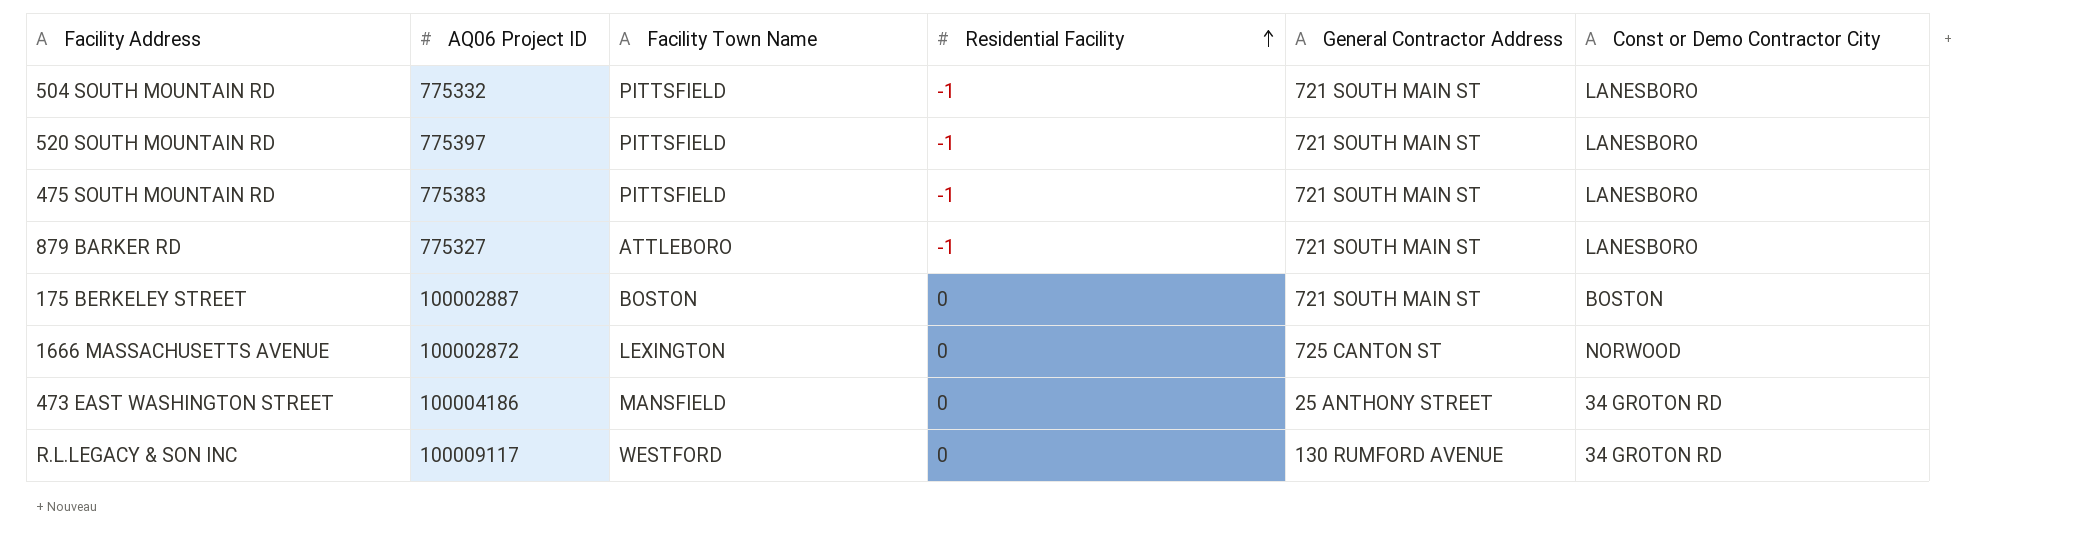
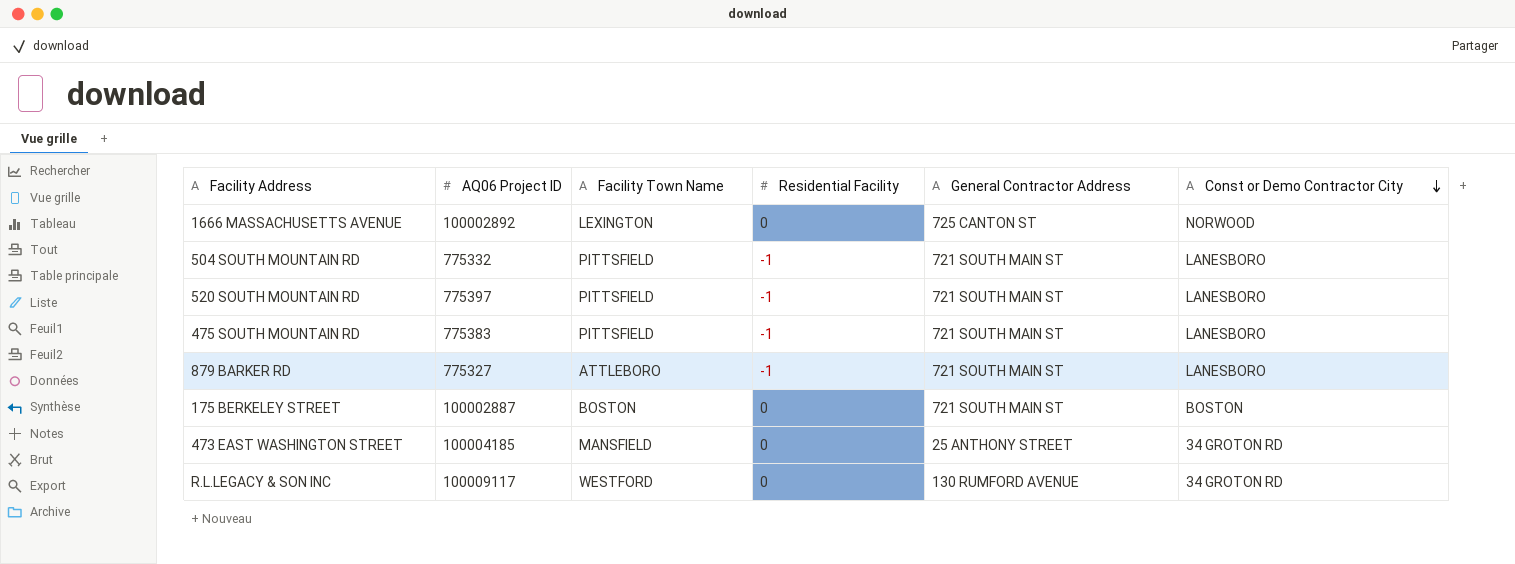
row order: Residential Facility ascending -> Const or Demo Contractor City descending
1666 MASSACHUSETTS AVENUE | AQ06 Project ID: 100002872 -> 100002892
473 EAST WASHINGTON STREET | AQ06 Project ID: 100004186 -> 100004185

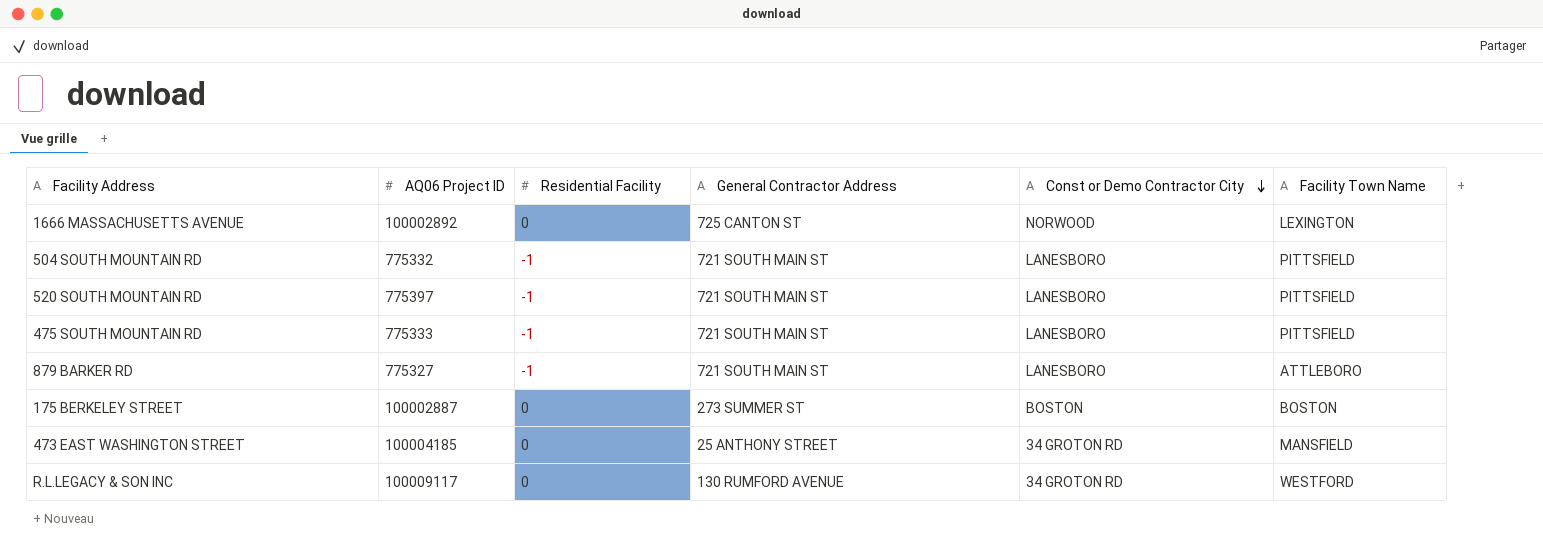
column Facility Town Name | position: 3 -> 6
475 SOUTH MOUNTAIN RD | AQ06 Project ID: 775383 -> 775333
175 BERKELEY STREET | General Contractor Address: 721 SOUTH MAIN ST -> 273 SUMMER ST

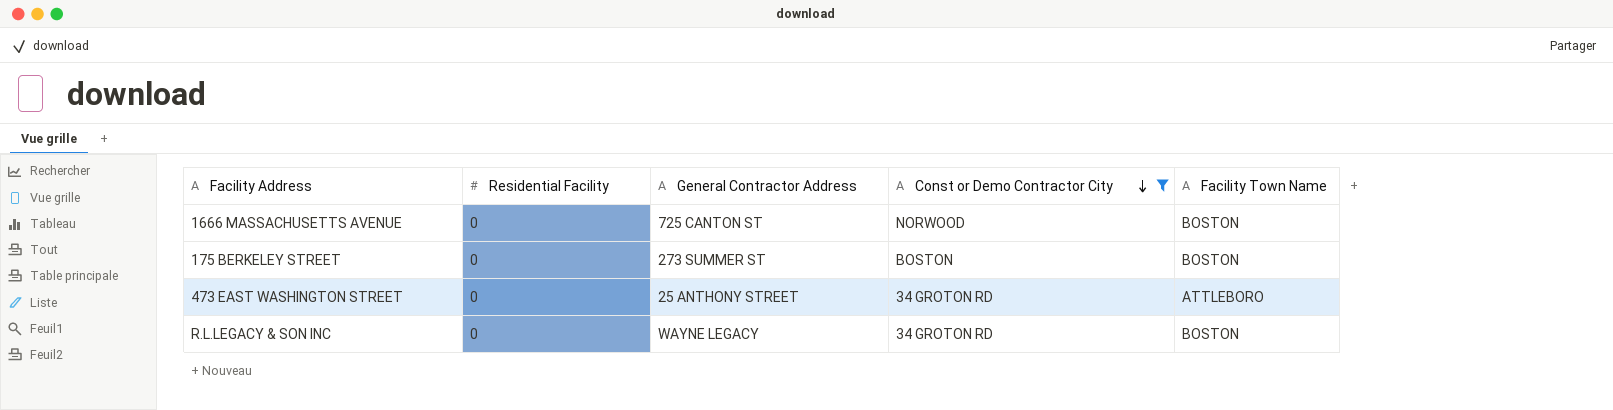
filter: none -> Const or Demo Contractor City != LANESBORO
column AQ06 Project ID | position: 2 -> none
1666 MASSACHUSETTS AVENUE | Facility Town Name: LEXINGTON -> BOSTON
473 EAST WASHINGTON STREET | Facility Town Name: MANSFIELD -> ATTLEBORO
R.L.LEGACY & SON INC | General Contractor Address: 130 RUMFORD AVENUE -> WAYNE LEGACY
R.L.LEGACY & SON INC | Facility Town Name: WESTFORD -> BOSTON

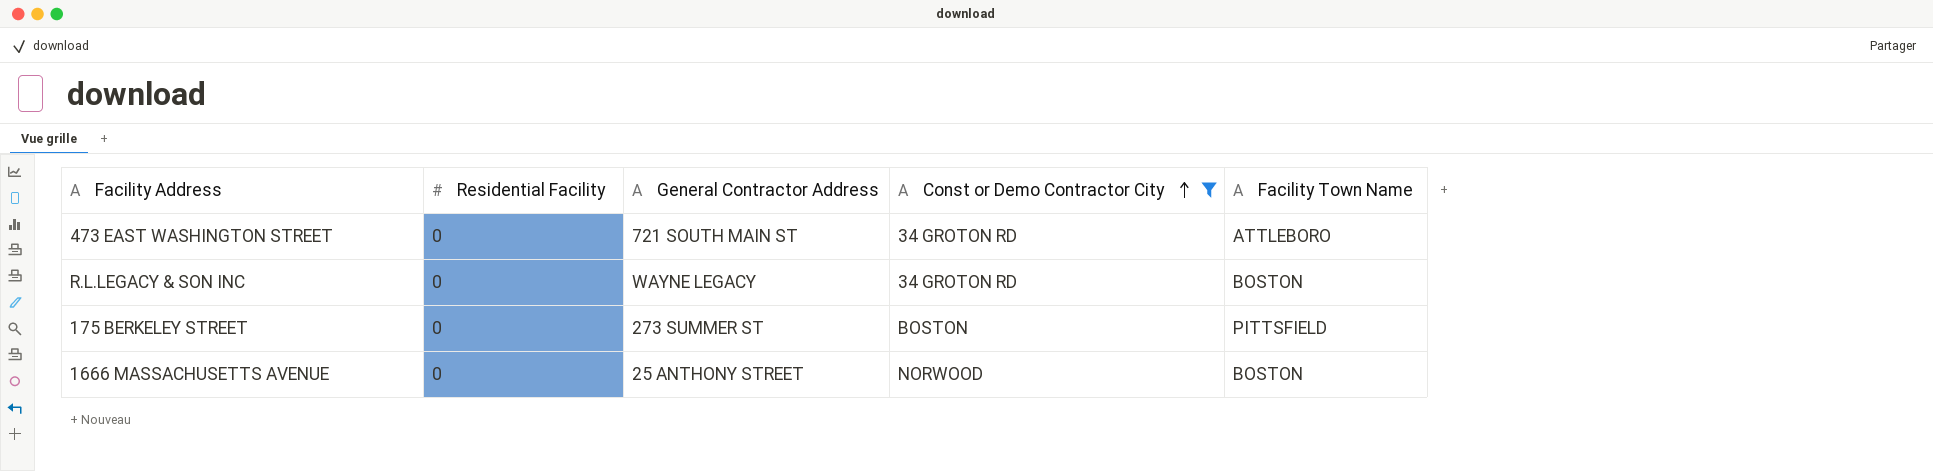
row order: Const or Demo Contractor City descending -> Const or Demo Contractor City ascending
473 EAST WASHINGTON STREET | General Contractor Address: 25 ANTHONY STREET -> 721 SOUTH MAIN ST
175 BERKELEY STREET | Facility Town Name: BOSTON -> PITTSFIELD
1666 MASSACHUSETTS AVENUE | General Contractor Address: 725 CANTON ST -> 25 ANTHONY STREET

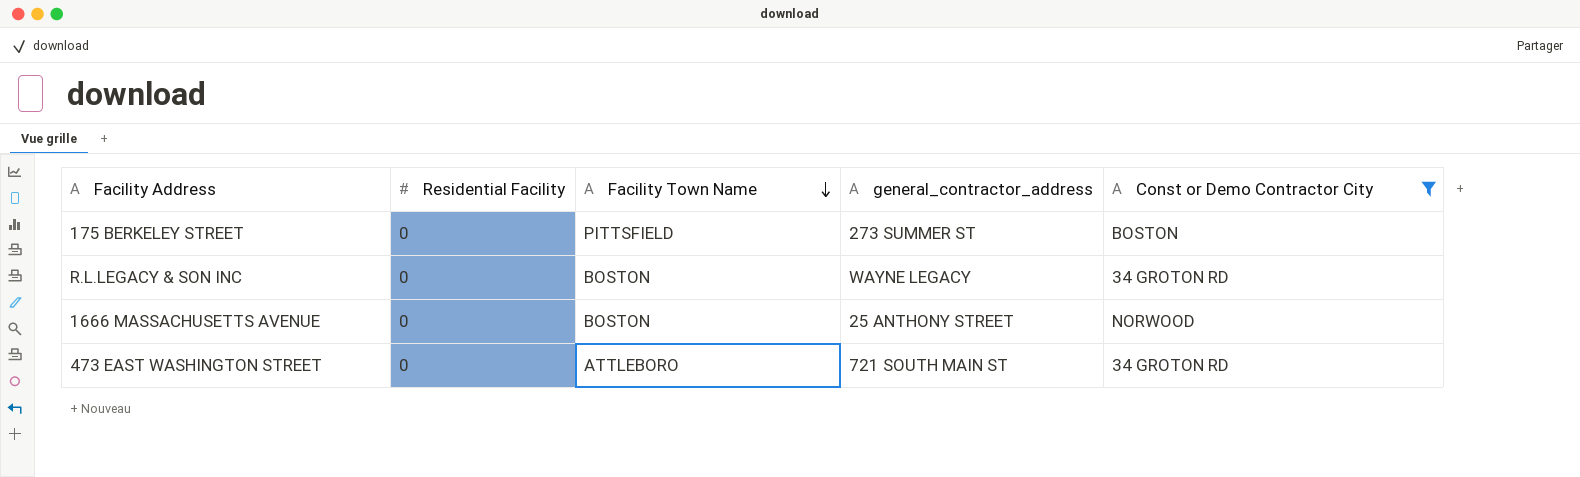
row order: Const or Demo Contractor City ascending -> Facility Town Name descending
column Facility Town Name | position: 5 -> 3
column name: General Contractor Address -> general_contractor_address

